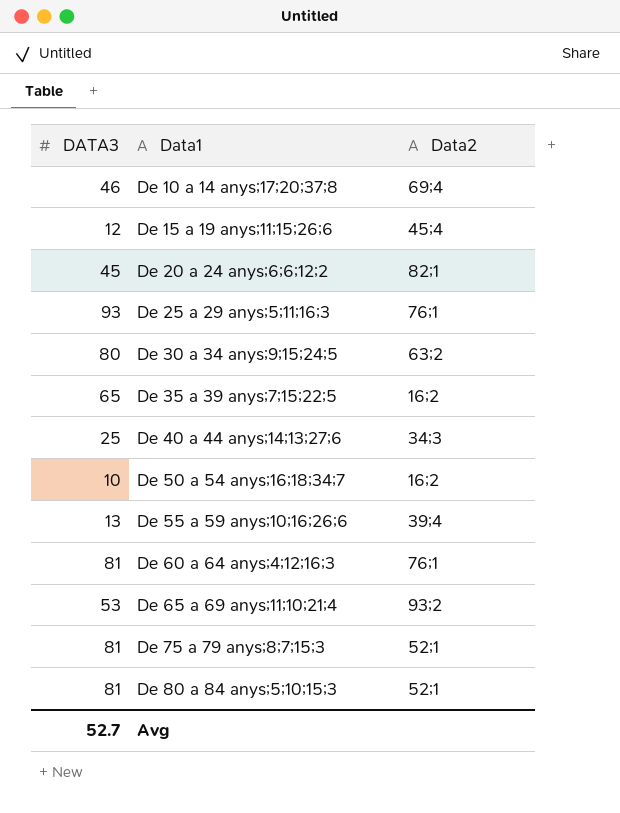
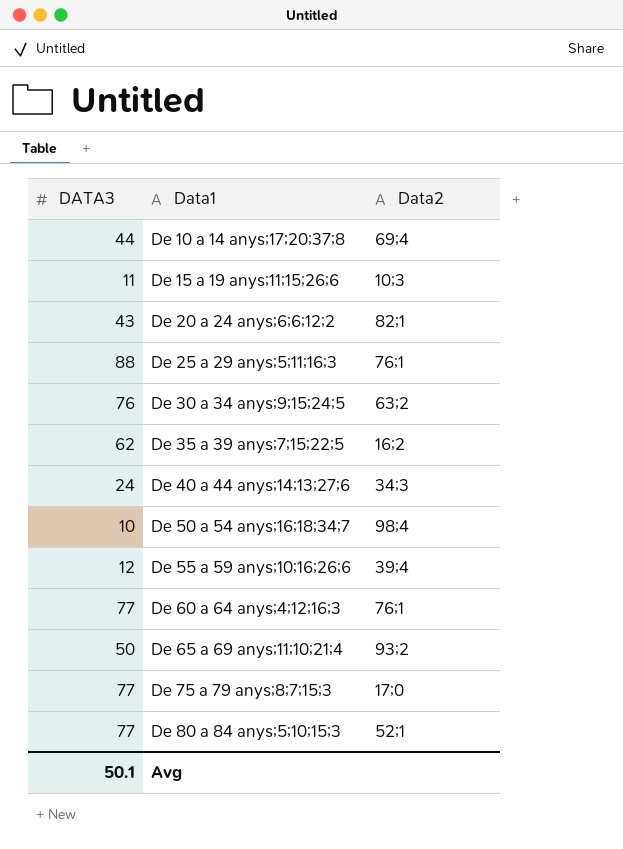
De 10 a 14 anys;17;20;37;8 | DATA3: 46 -> 44
De 15 a 19 anys;11;15;26;6 | DATA3: 12 -> 11
De 15 a 19 anys;11;15;26;6 | Data2: 45;4 -> 10;3
De 20 a 24 anys;6;6;12;2 | DATA3: 45 -> 43
De 25 a 29 anys;5;11;16;3 | DATA3: 93 -> 88
De 30 a 34 anys;9;15;24;5 | DATA3: 80 -> 76
De 35 a 39 anys;7;15;22;5 | DATA3: 65 -> 62
De 40 a 44 anys;14;13;27;6 | DATA3: 25 -> 24
De 50 a 54 anys;16;18;34;7 | Data2: 16;2 -> 98;4
De 55 a 59 anys;10;16;26;6 | DATA3: 13 -> 12
De 60 a 64 anys;4;12;16;3 | DATA3: 81 -> 77
De 65 a 69 anys;11;10;21;4 | DATA3: 53 -> 50
De 75 a 79 anys;8;7;15;3 | DATA3: 81 -> 77
De 75 a 79 anys;8;7;15;3 | Data2: 52;1 -> 17;0
De 80 a 84 anys;5;10;15;3 | DATA3: 81 -> 77
Avg | DATA3: 52.7 -> 50.1

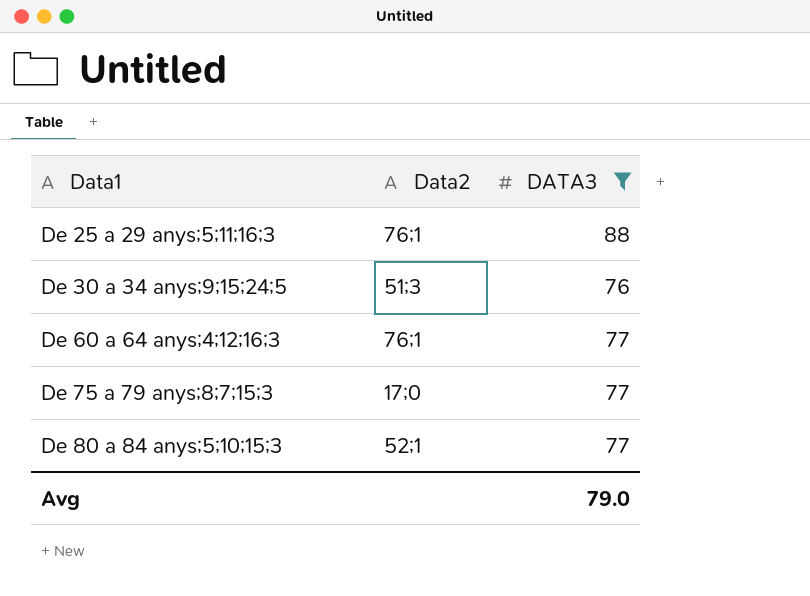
filter: none -> DATA3 >= 76
column DATA3 | position: 1 -> 3
De 30 a 34 anys;9;15;24;5 | Data2: 63;2 -> 51;3
Avg | DATA3: 50.1 -> 79.0

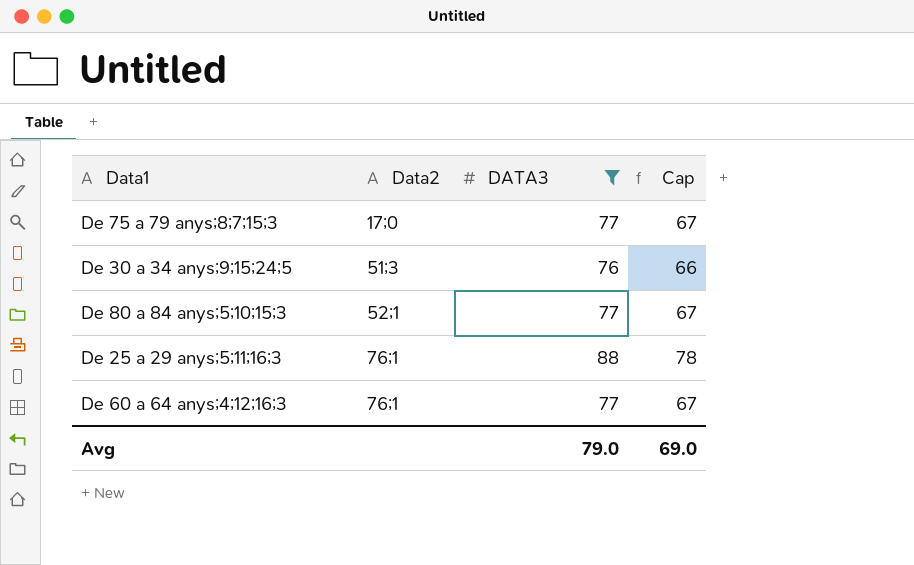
row order: Data1 ascending -> Data2 ascending
column Cap | formula: none -> [DATA3] - 10

